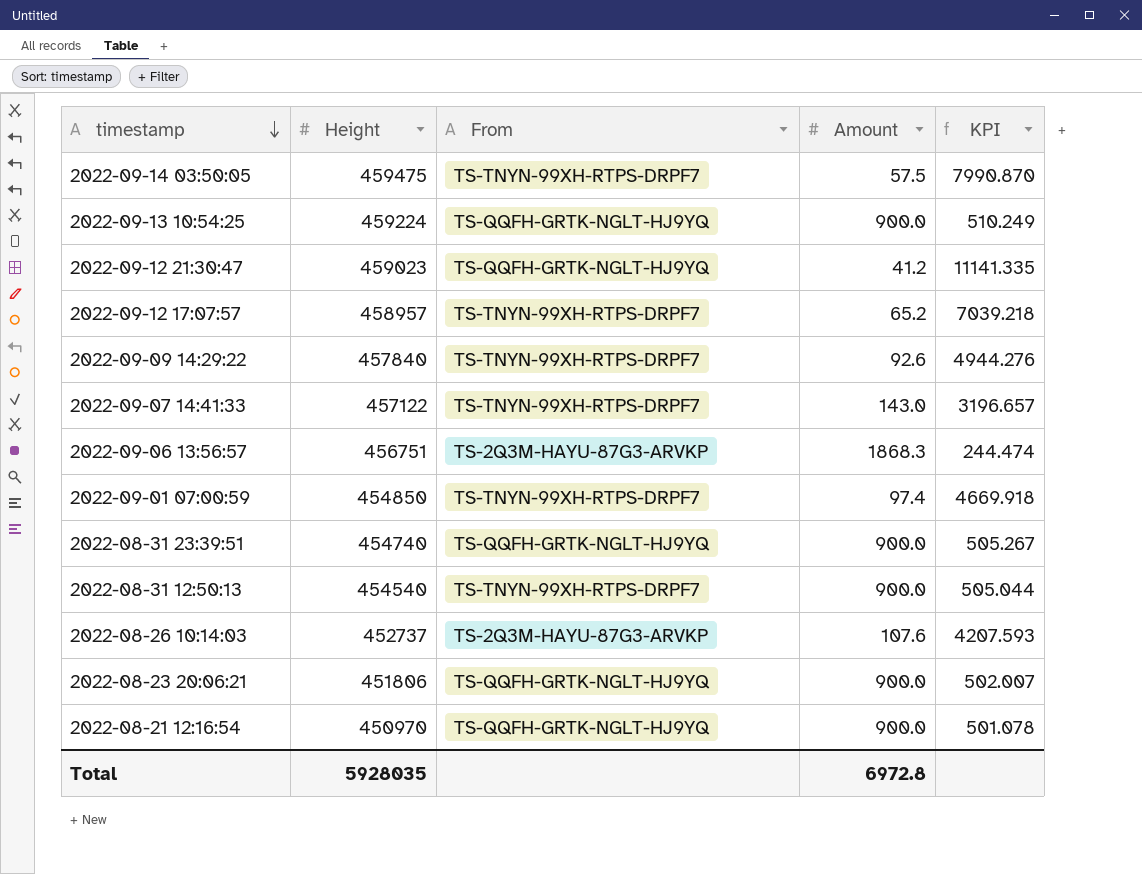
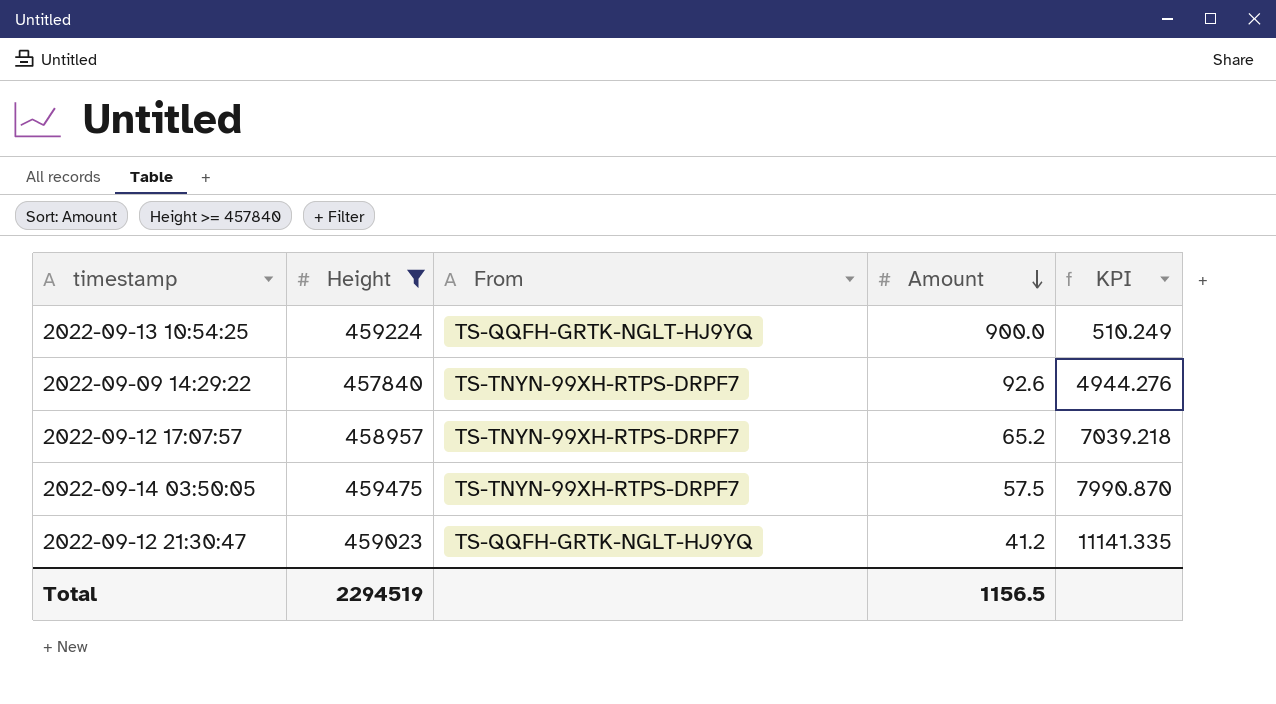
filter: none -> Height >= 457840
row order: timestamp descending -> Amount descending
Total | Height: 5928035 -> 2294519
Total | Amount: 6972.8 -> 1156.5

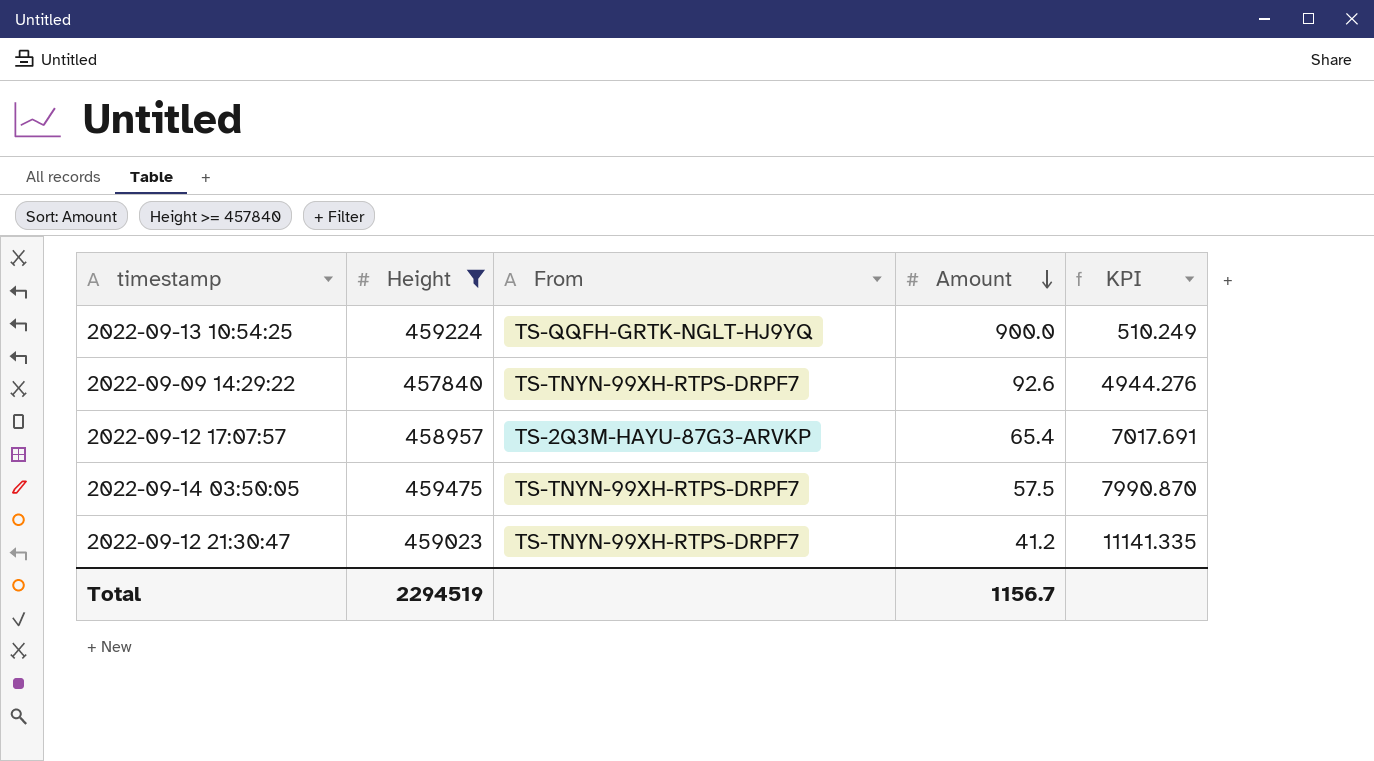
2022-09-12 17:07:57 | From: TS-TNYN-99XH-RTPS-DRPF7 -> TS-2Q3M-HAYU-87G3-ARVKP
2022-09-12 17:07:57 | Amount: 65.2 -> 65.4
2022-09-12 17:07:57 | KPI: 7039.218 -> 7017.691
2022-09-12 21:30:47 | From: TS-QQFH-GRTK-NGLT-HJ9YQ -> TS-TNYN-99XH-RTPS-DRPF7
Total | Amount: 1156.5 -> 1156.7

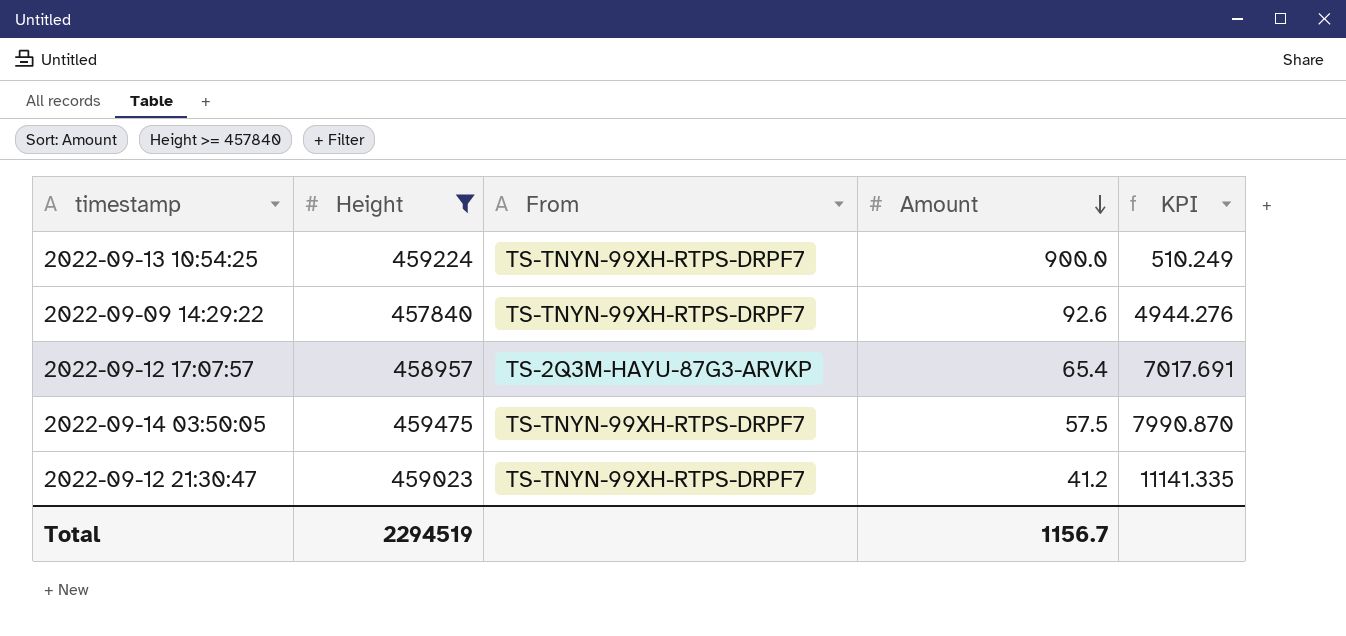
2022-09-13 10:54:25 | From: TS-QQFH-GRTK-NGLT-HJ9YQ -> TS-TNYN-99XH-RTPS-DRPF7

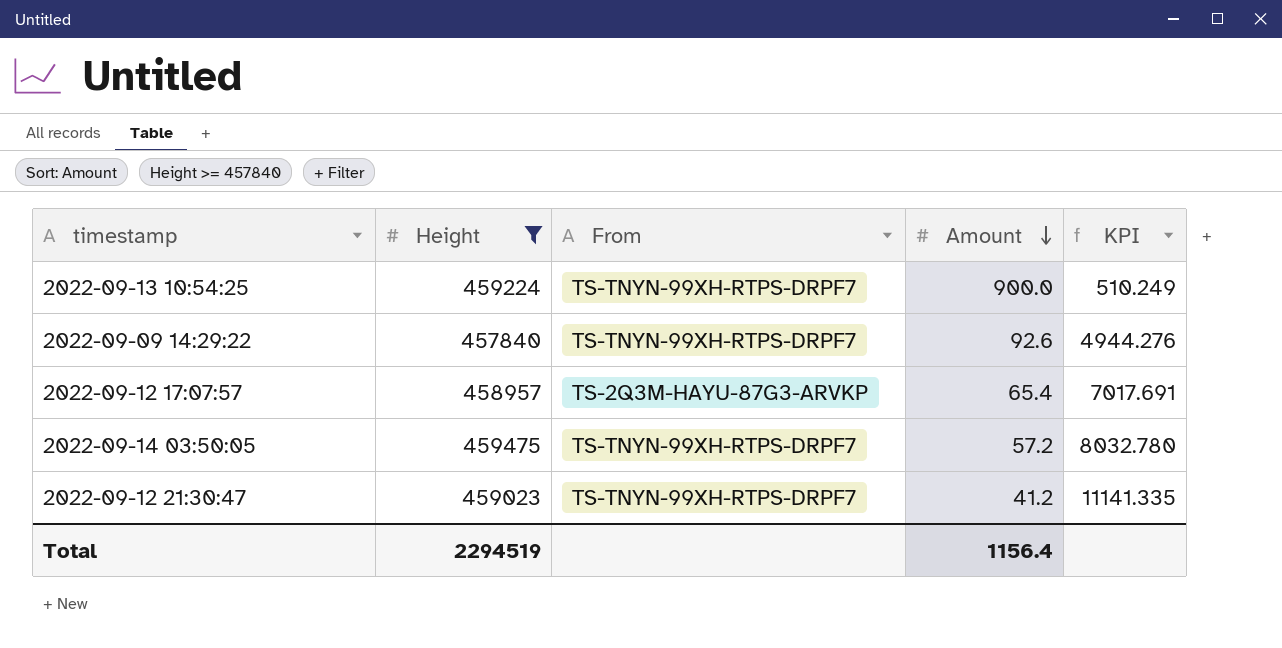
2022-09-14 03:50:05 | Amount: 57.5 -> 57.2
2022-09-14 03:50:05 | KPI: 7990.870 -> 8032.780
Total | Amount: 1156.7 -> 1156.4

